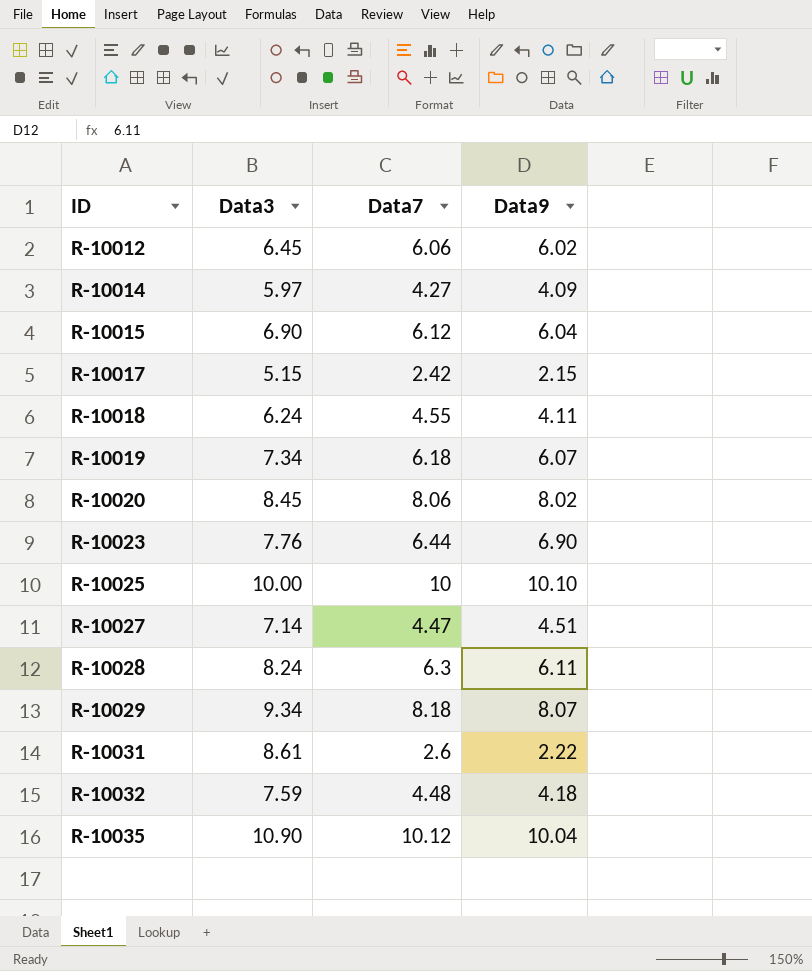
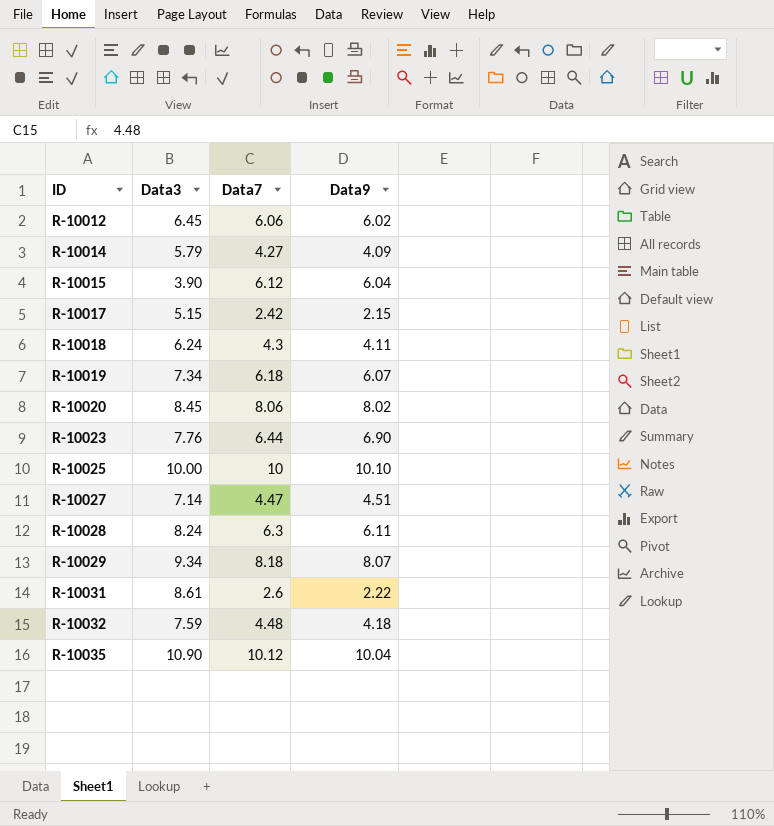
R-10014 | Data3: 5.97 -> 5.79
R-10015 | Data3: 6.90 -> 3.90
R-10018 | Data7: 4.55 -> 4.3

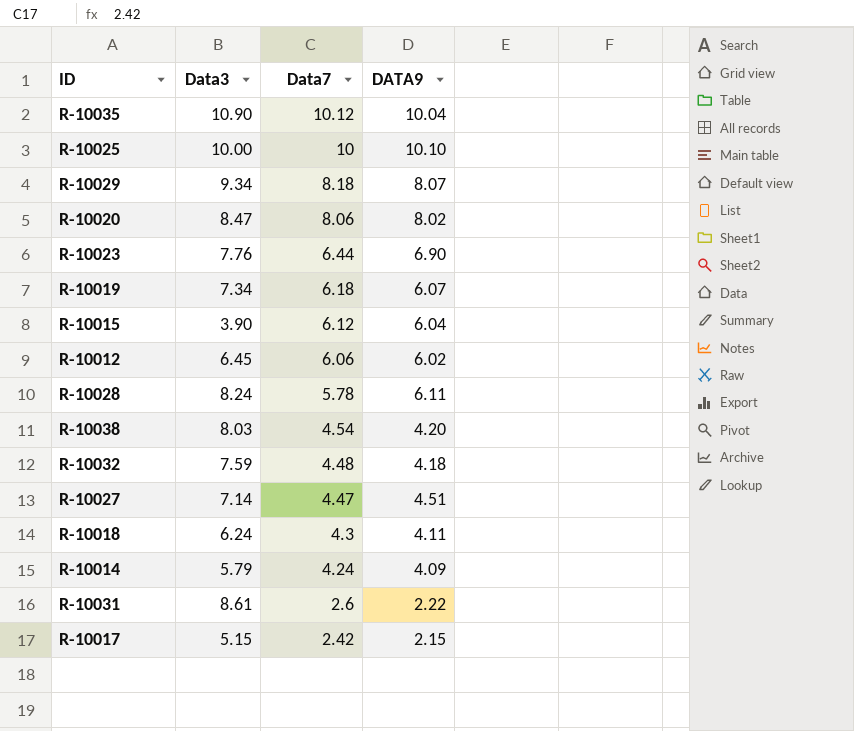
row order: ID ascending -> Data7 descending
column name: Data9 -> DATA9
R-10020 | Data3: 8.45 -> 8.47
R-10028 | Data7: 6.3 -> 5.78
row R-10038: none -> 8.03 | 4.54 | 4.20
R-10014 | Data7: 4.27 -> 4.24

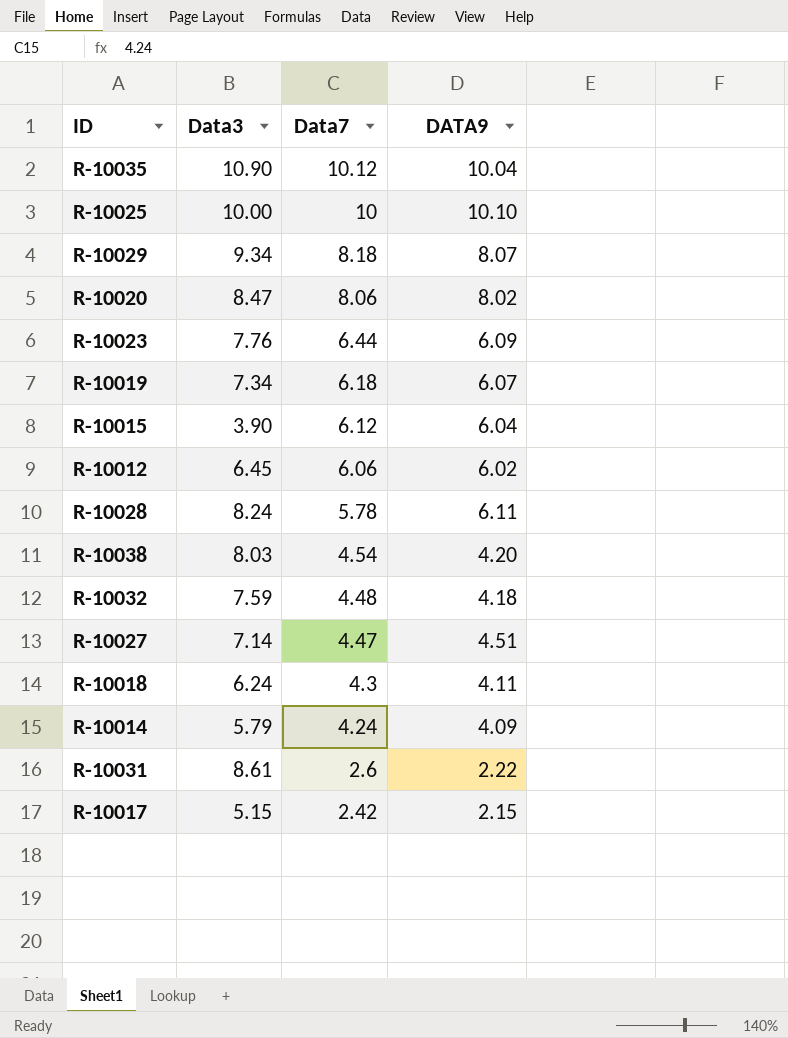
R-10023 | DATA9: 6.90 -> 6.09

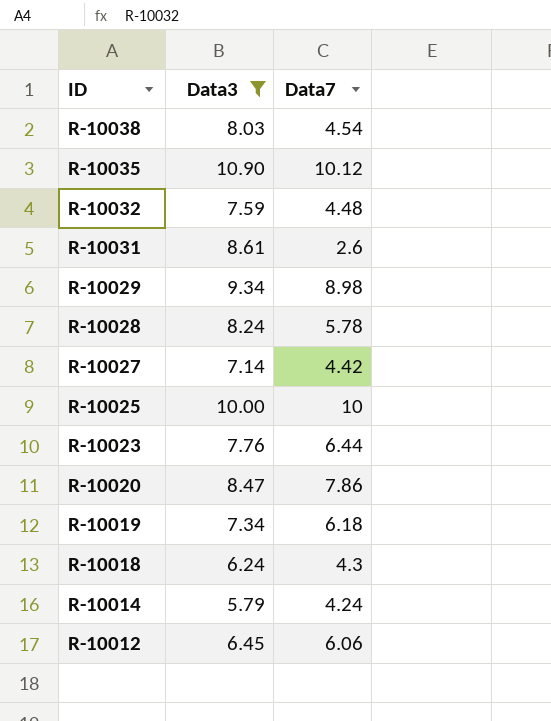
filter: none -> Data3 >= 5.79
row order: Data7 descending -> ID descending
column DATA9 | position: 4 -> none
R-10029 | Data7: 8.18 -> 8.98
R-10027 | Data7: 4.47 -> 4.42
R-10020 | Data7: 8.06 -> 7.86

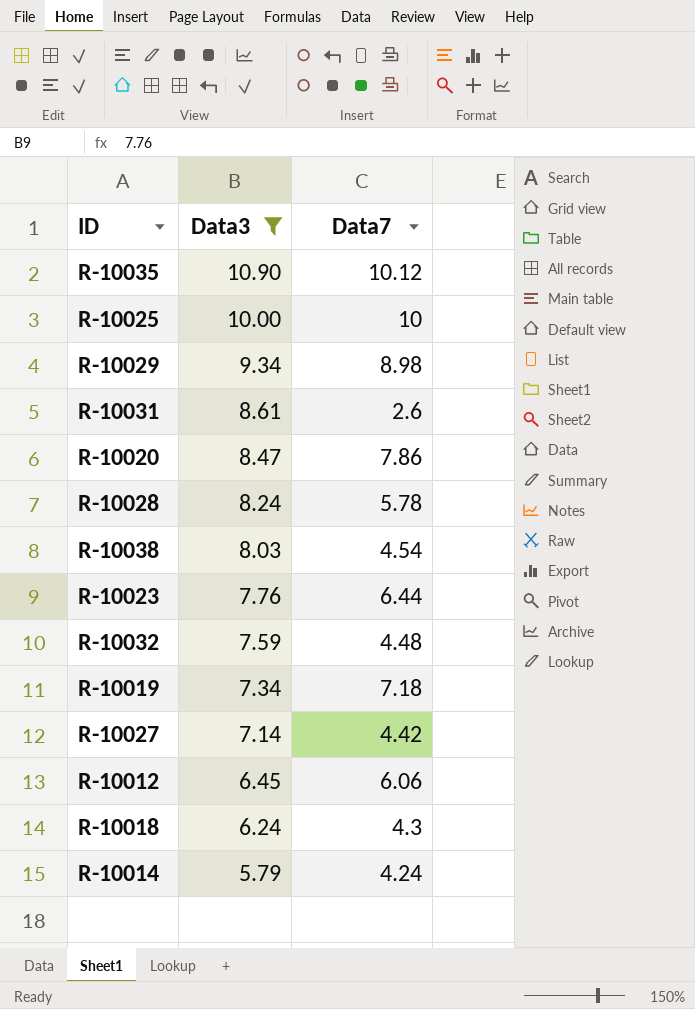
row order: ID descending -> Data3 descending
R-10019 | Data7: 6.18 -> 7.18

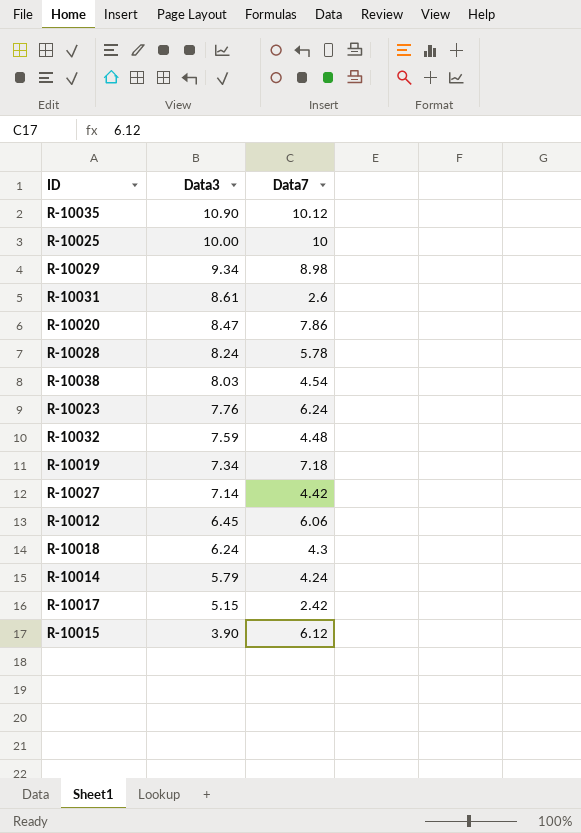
filter: Data3 >= 5.79 -> none
R-10023 | Data7: 6.44 -> 6.24

